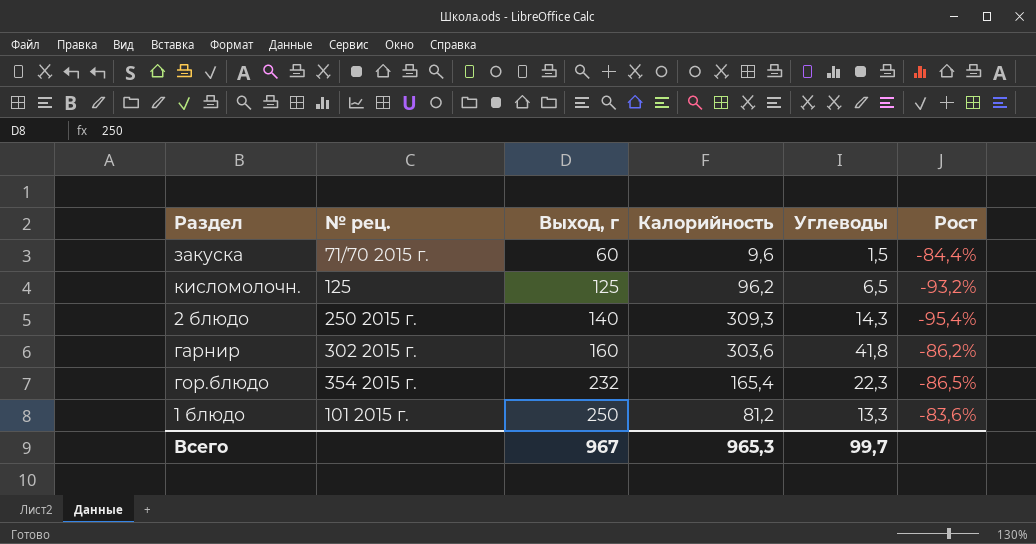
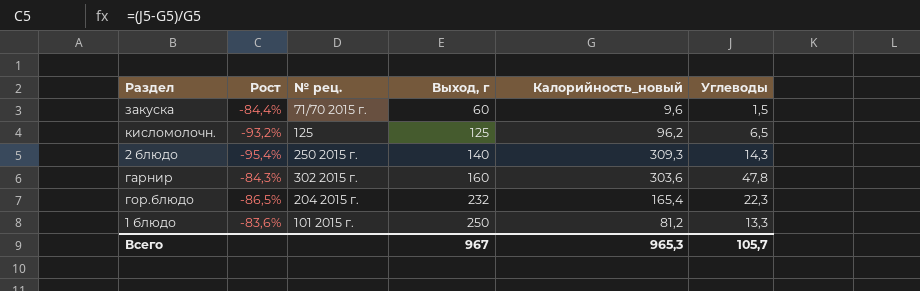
column Рост | position: 6 -> 2
column name: Калорийность -> Калорийность_новый
гарнир | Рост: -86,2% -> -84,3%
гарнир | Углеводы: 41,8 -> 47,8
гор.блюдо | № рец.: 354 2015 г. -> 204 2015 г.
Всего | Углеводы: 99,7 -> 105,7

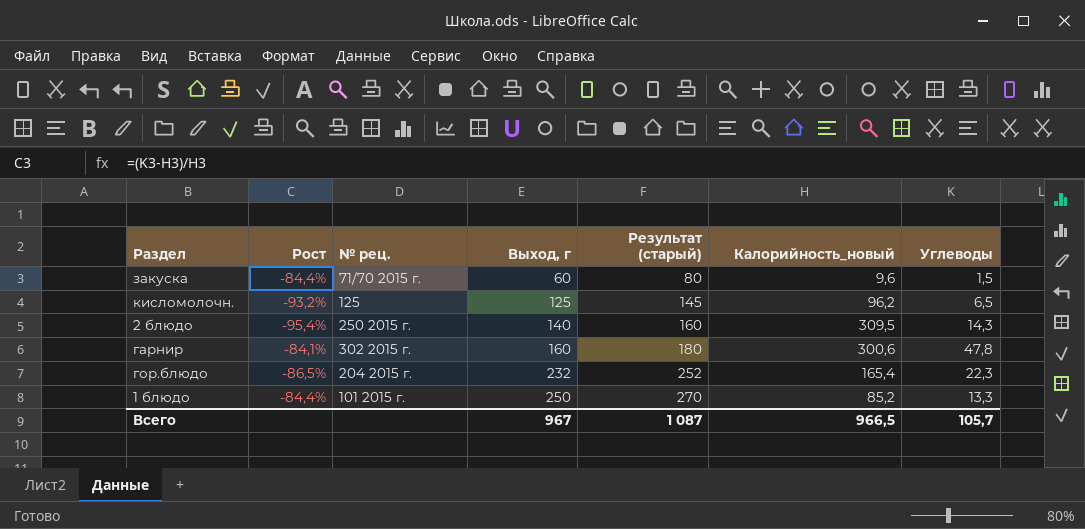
column Результат (старый) | formula: none -> [Выход, г] + 20
2 блюдо | Калорийность_новый: 309,3 -> 309,5
гарнир | Рост: -84,3% -> -84,1%
гарнир | Калорийность_новый: 303,6 -> 300,6
1 блюдо | Рост: -83,6% -> -84,4%
1 блюдо | Калорийность_новый: 81,2 -> 85,2
Всего | Калорийность_новый: 965,3 -> 966,5

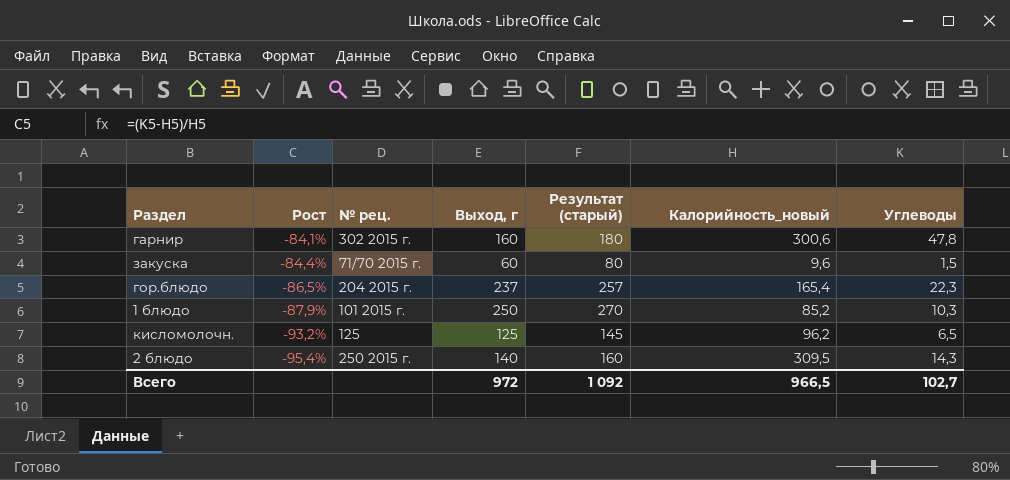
row order: Выход, г ascending -> Рост descending
гор.блюдо | Выход, г: 232 -> 237
гор.блюдо | Результат (старый): 252 -> 257
1 блюдо | Рост: -84,4% -> -87,9%
1 блюдо | Углеводы: 13,3 -> 10,3
Всего | Выход, г: 967 -> 972
Всего | Результат (старый): 1 087 -> 1 092
Всего | Углеводы: 105,7 -> 102,7

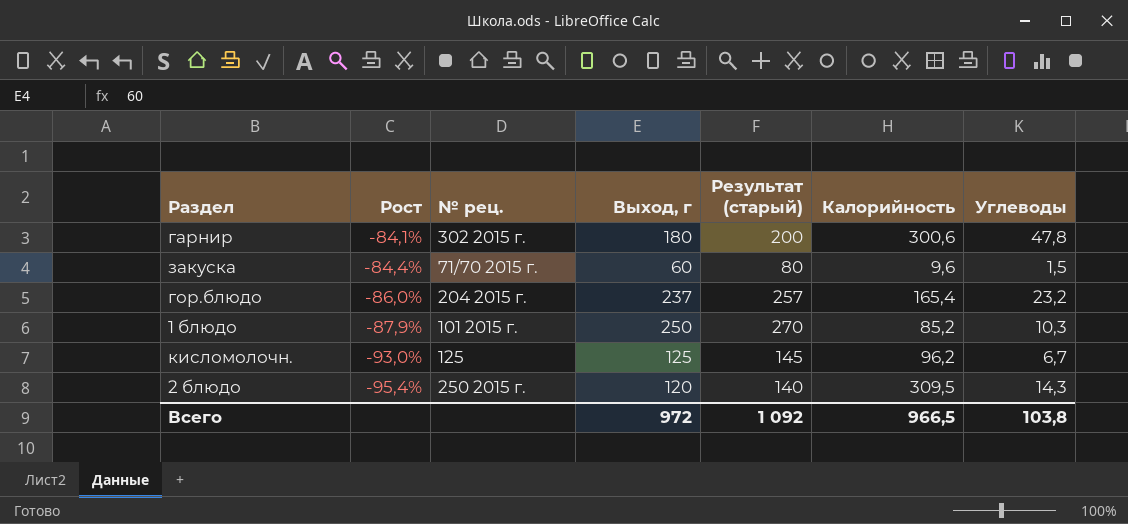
column name: Калорийность_новый -> Калорийность
гарнир | Выход, г: 160 -> 180
гарнир | Результат (старый): 180 -> 200
гор.блюдо | Рост: -86,5% -> -86,0%
гор.блюдо | Углеводы: 22,3 -> 23,2
кисломолочн. | Рост: -93,2% -> -93,0%
кисломолочн. | Углеводы: 6,5 -> 6,7
2 блюдо | Выход, г: 140 -> 120
2 блюдо | Результат (старый): 160 -> 140
Всего | Углеводы: 102,7 -> 103,8

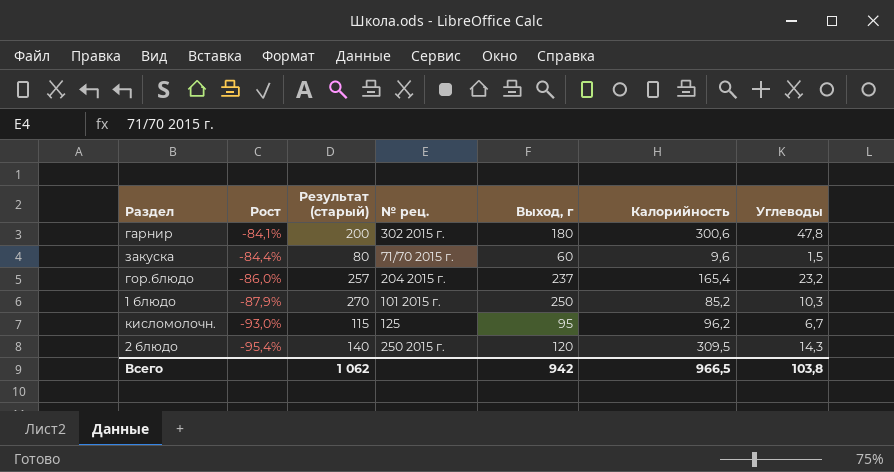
column Результат (старый) | position: 5 -> 3
кисломолочн. | Результат (старый): 145 -> 115
кисломолочн. | Выход, г: 125 -> 95
Всего | Результат (старый): 1 092 -> 1 062
Всего | Выход, г: 972 -> 942

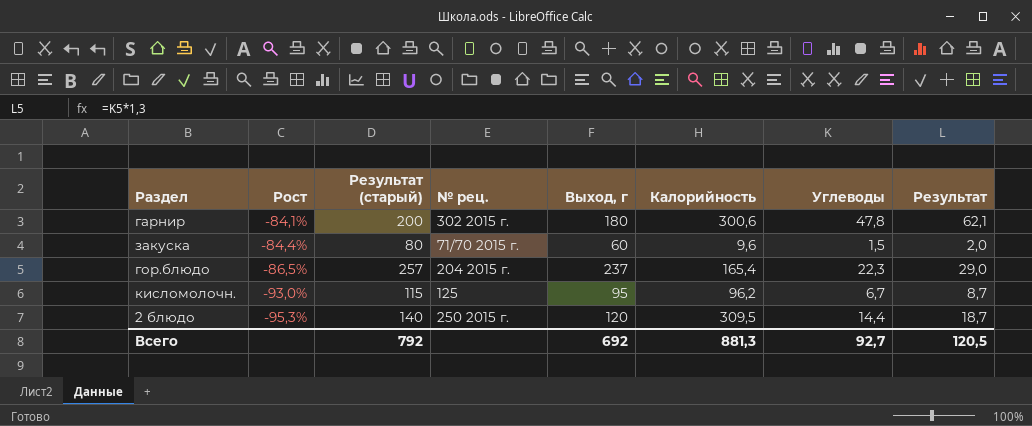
column Результат | formula: none -> [Углеводы] * 1,3
row 1 блюдо: -87,9% | 270 | 101 2015 г. | 250 | 85,2 | 10,3 -> none
гор.блюдо | Рост: -86,0% -> -86,5%
гор.блюдо | Углеводы: 23,2 -> 22,3
2 блюдо | Рост: -95,4% -> -95,3%
2 блюдо | Углеводы: 14,3 -> 14,4
Всего | Результат (старый): 1 062 -> 792
Всего | Выход, г: 942 -> 692
Всего | Калорийность: 966,5 -> 881,3
Всего | Углеводы: 103,8 -> 92,7

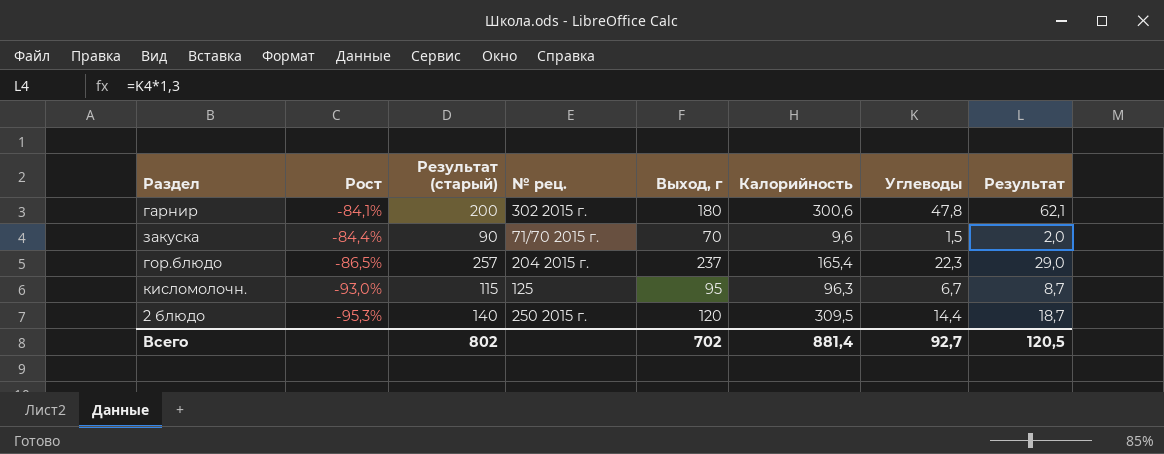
закуска | Результат (старый): 80 -> 90
закуска | Выход, г: 60 -> 70
кисломолочн. | Калорийность: 96,2 -> 96,3
Всего | Результат (старый): 792 -> 802
Всего | Выход, г: 692 -> 702
Всего | Калорийность: 881,3 -> 881,4

